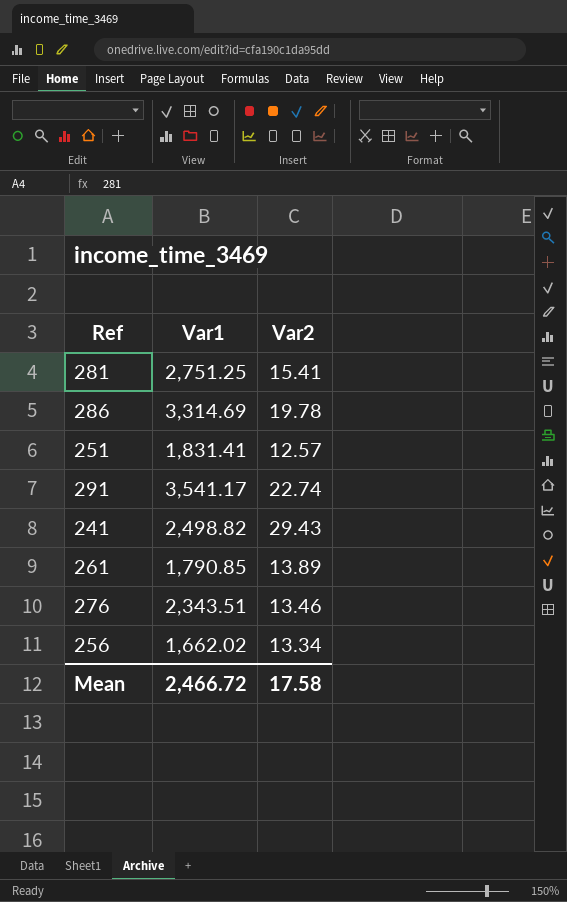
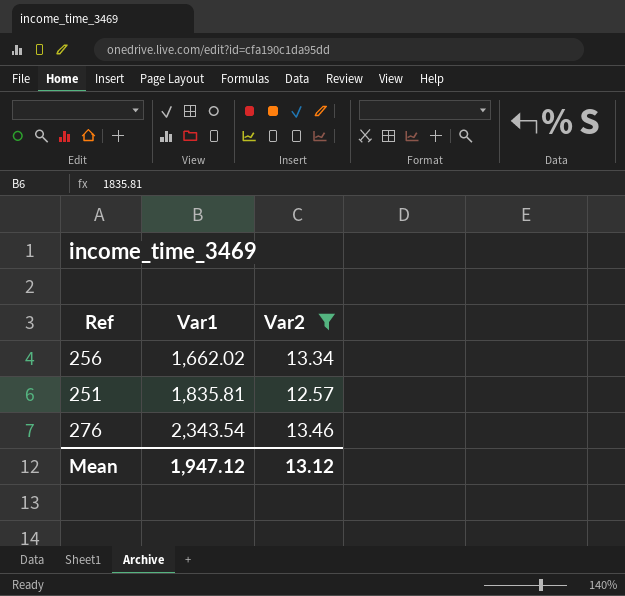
filter: none -> Var2 <= 13.46
row order: none -> Var1 ascending
251 | Var1: 1,831.41 -> 1,835.81
276 | Var1: 2,343.51 -> 2,343.54
Mean | Var1: 2,466.72 -> 1,947.12
Mean | Var2: 17.58 -> 13.12

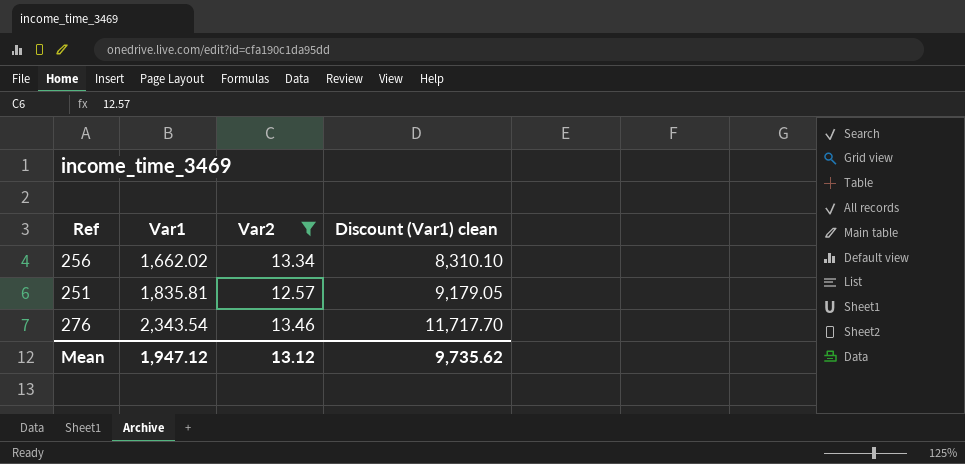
column Discount (Var1) clean | formula: none -> [Var1] * 5

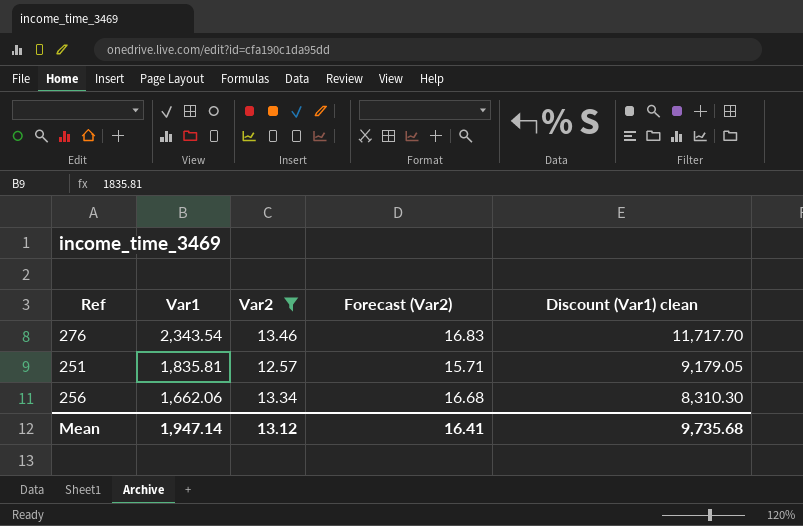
row order: Var1 ascending -> Var1 descending
column Forecast (Var2) | formula: none -> [Var2] * 1.25
256 | Var1: 1,662.02 -> 1,662.06
256 | Discount (Var1) clean: 8,310.10 -> 8,310.30
Mean | Var1: 1,947.12 -> 1,947.14
Mean | Discount (Var1) clean: 9,735.62 -> 9,735.68

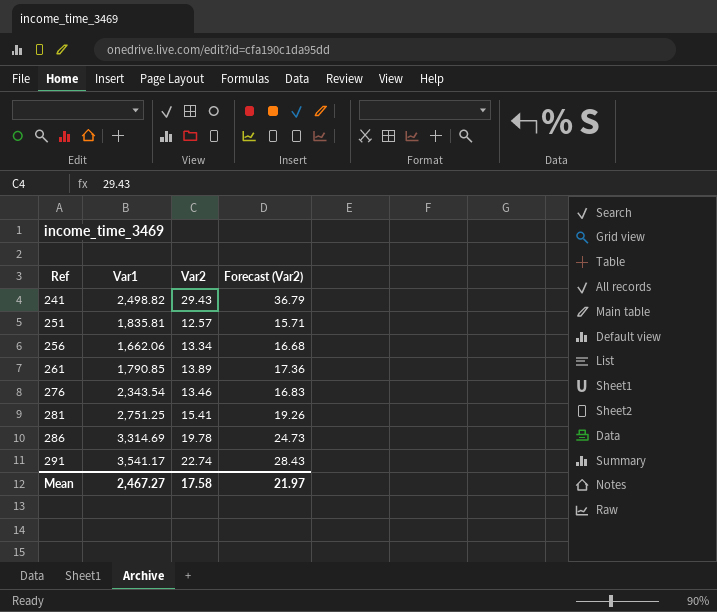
filter: Var2 <= 13.46 -> none
row order: Var1 descending -> Ref ascending
column Discount (Var1) clean | formula: [Var1] * 5 -> none
Mean | Var1: 1,947.14 -> 2,467.27
Mean | Var2: 13.12 -> 17.58
Mean | Forecast (Var2): 16.41 -> 21.97

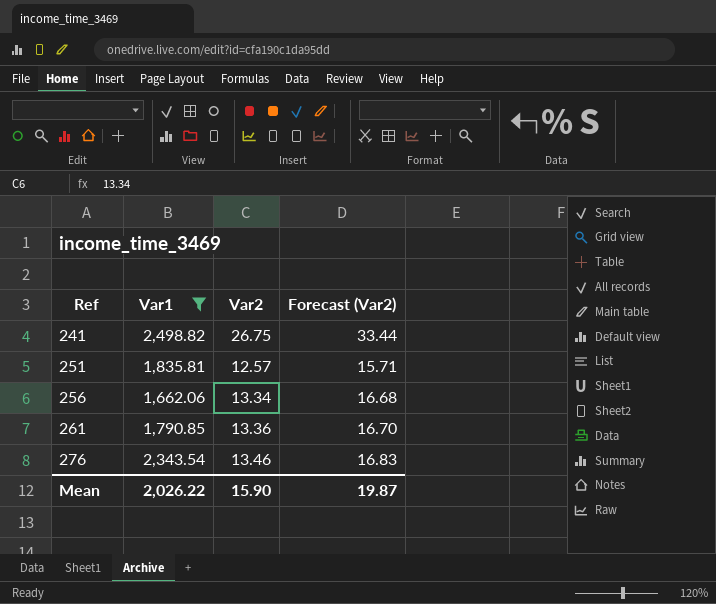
filter: none -> Var1 <= 2,498.82
241 | Var2: 29.43 -> 26.75
241 | Forecast (Var2): 36.79 -> 33.44
261 | Var2: 13.89 -> 13.36
261 | Forecast (Var2): 17.36 -> 16.70
Mean | Var1: 2,467.27 -> 2,026.22
Mean | Var2: 17.58 -> 15.90
Mean | Forecast (Var2): 21.97 -> 19.87

